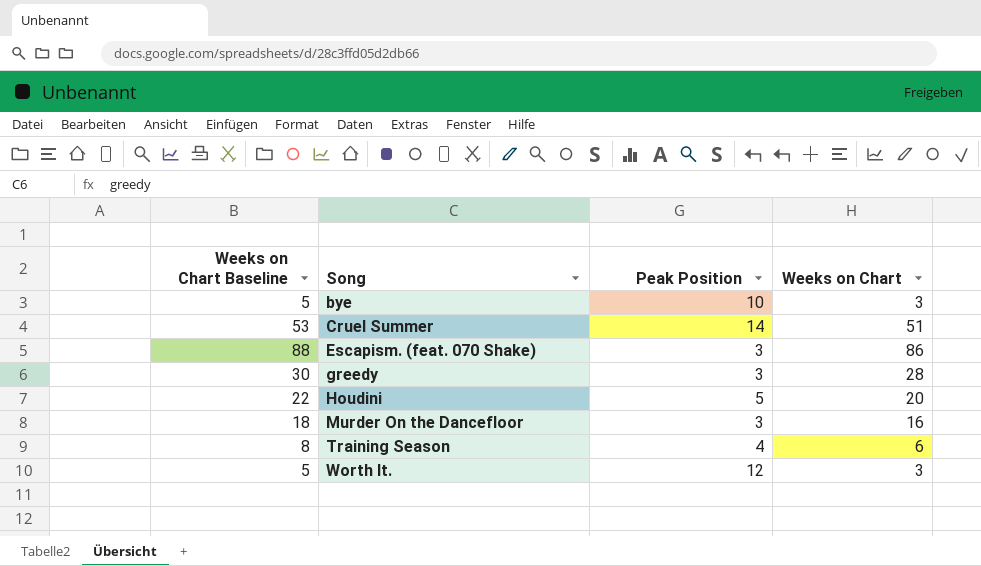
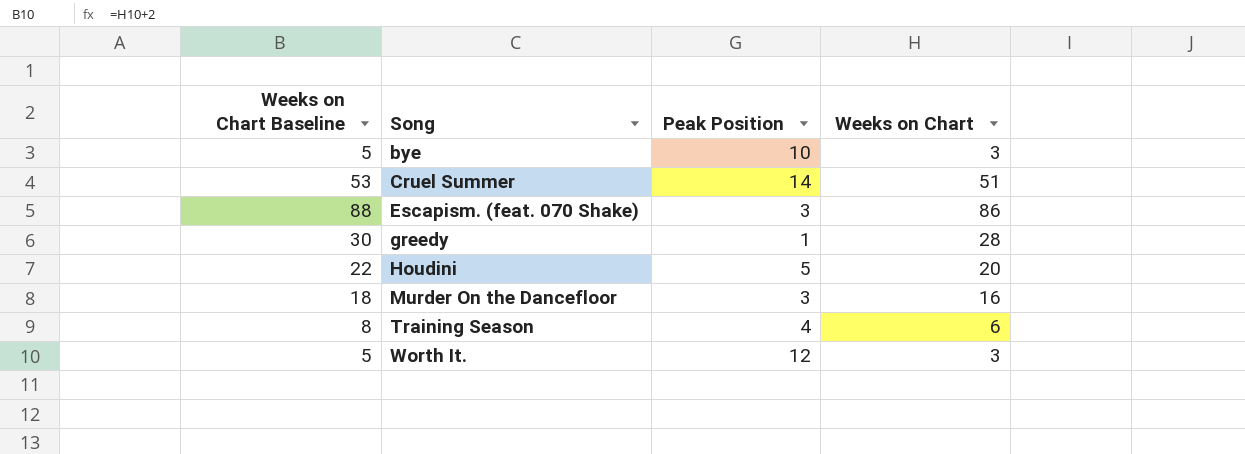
greedy | Peak Position: 3 -> 1

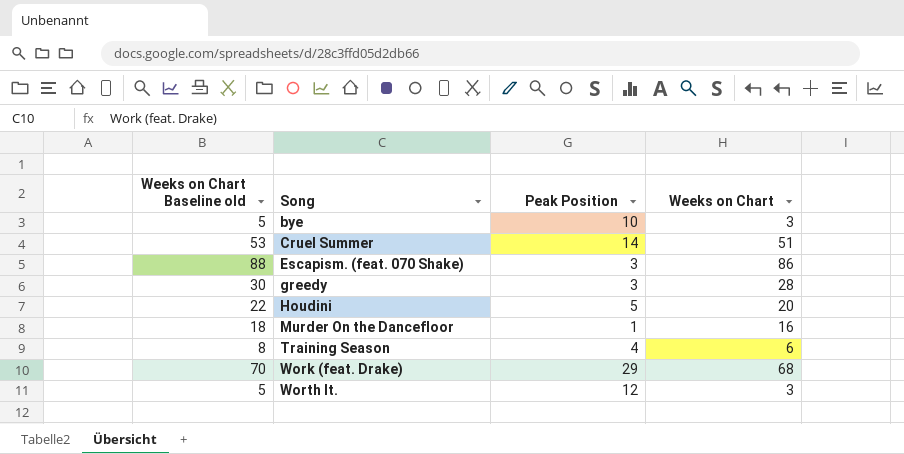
column name: Weeks on Chart Baseline -> Weeks on Chart Baseline old
greedy | Peak Position: 1 -> 3
Murder On the Dancefloor | Peak Position: 3 -> 1
row Work (feat. Drake): none -> 70 | 29 | 68

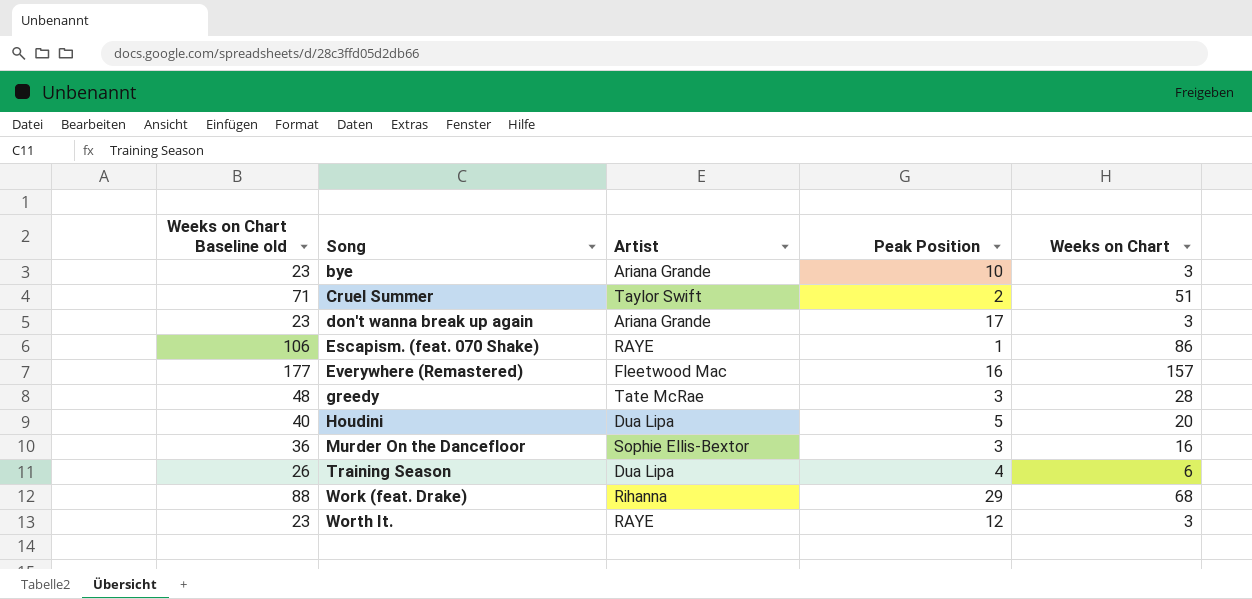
column Weeks on Chart Baseline old | formula: [Weeks on Chart] + 2 -> [Weeks on Chart] + 20
column Artist | position: none -> 3
Cruel Summer | Peak Position: 14 -> 2
row don't wanna break up again: none -> 23 | Ariana Grande | 17 | 3
Escapism. (feat. 070 Shake) | Peak Position: 3 -> 1
row Everywhere (Remastered): none -> 177 | Fleetwood Mac | 16 | 157
Murder On the Dancefloor | Peak Position: 1 -> 3

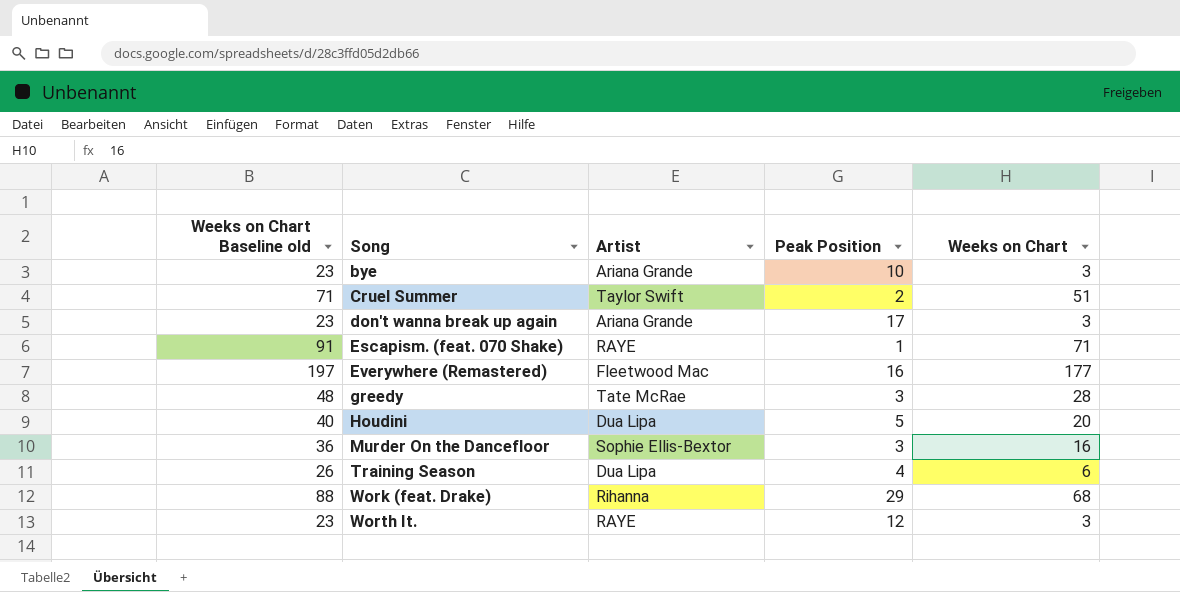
Escapism. (feat. 070 Shake) | Weeks on Chart Baseline old: 106 -> 91
Escapism. (feat. 070 Shake) | Weeks on Chart: 86 -> 71
Everywhere (Remastered) | Weeks on Chart Baseline old: 177 -> 197
Everywhere (Remastered) | Weeks on Chart: 157 -> 177

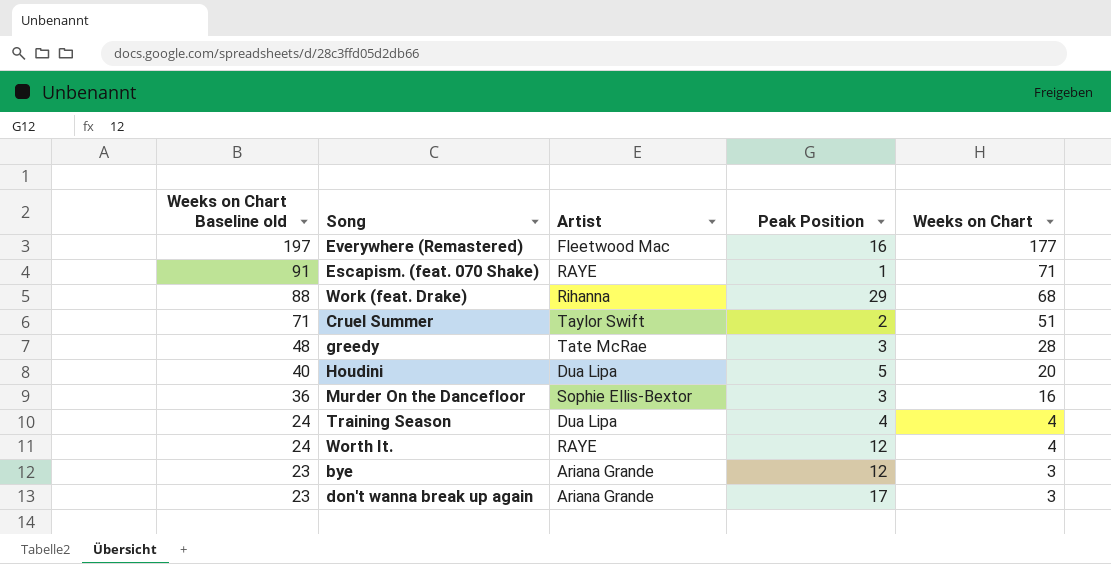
row order: Song ascending -> Weeks on Chart Baseline old descending
Training Season | Weeks on Chart Baseline old: 26 -> 24
Training Season | Weeks on Chart: 6 -> 4
Worth It. | Weeks on Chart Baseline old: 23 -> 24
Worth It. | Weeks on Chart: 3 -> 4
bye | Peak Position: 10 -> 12

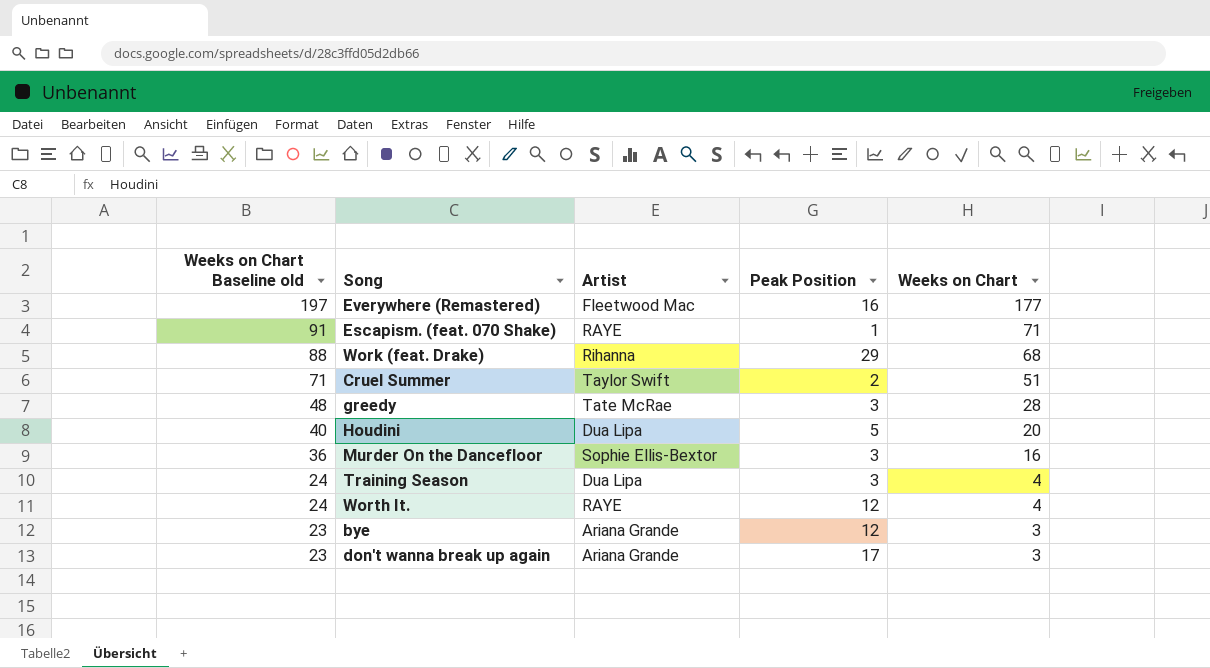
Training Season | Peak Position: 4 -> 3

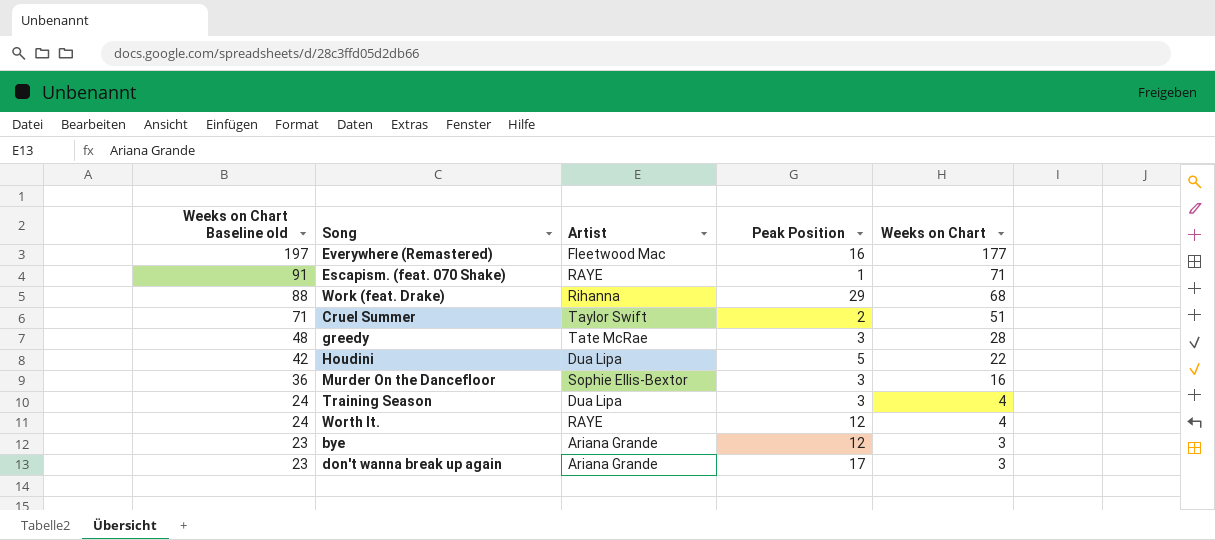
Houdini | Weeks on Chart Baseline old: 40 -> 42
Houdini | Weeks on Chart: 20 -> 22

